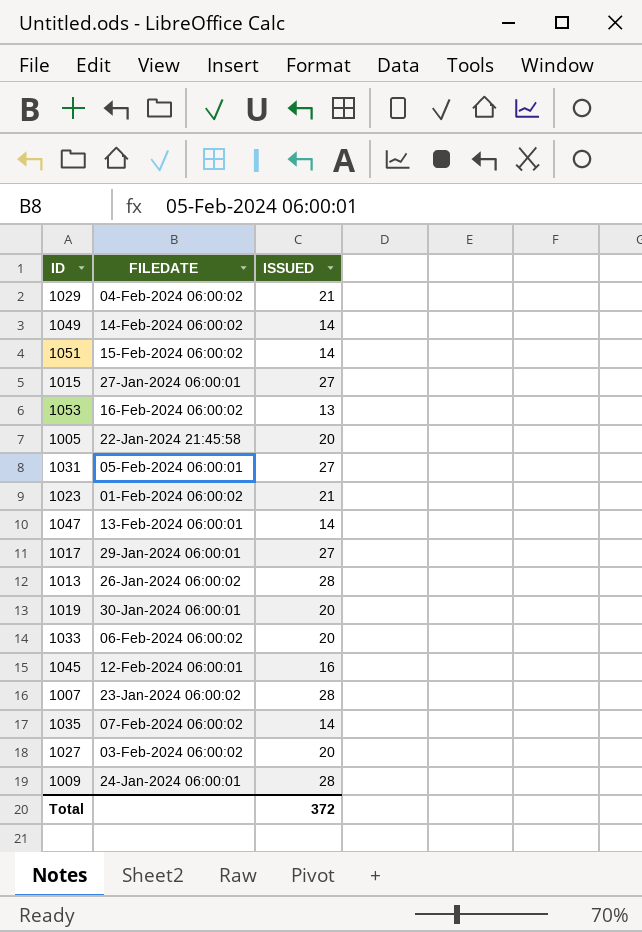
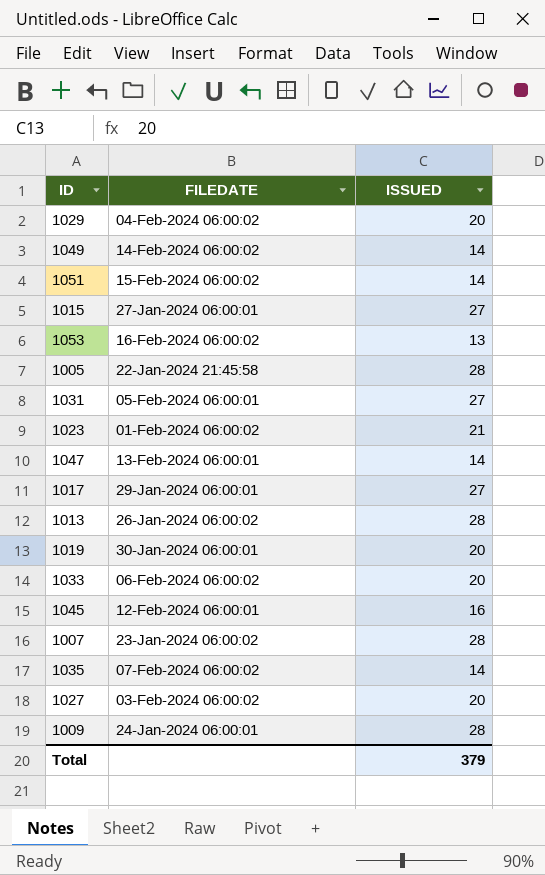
1029 | ISSUED: 21 -> 20
1005 | ISSUED: 20 -> 28
Total | ISSUED: 372 -> 379

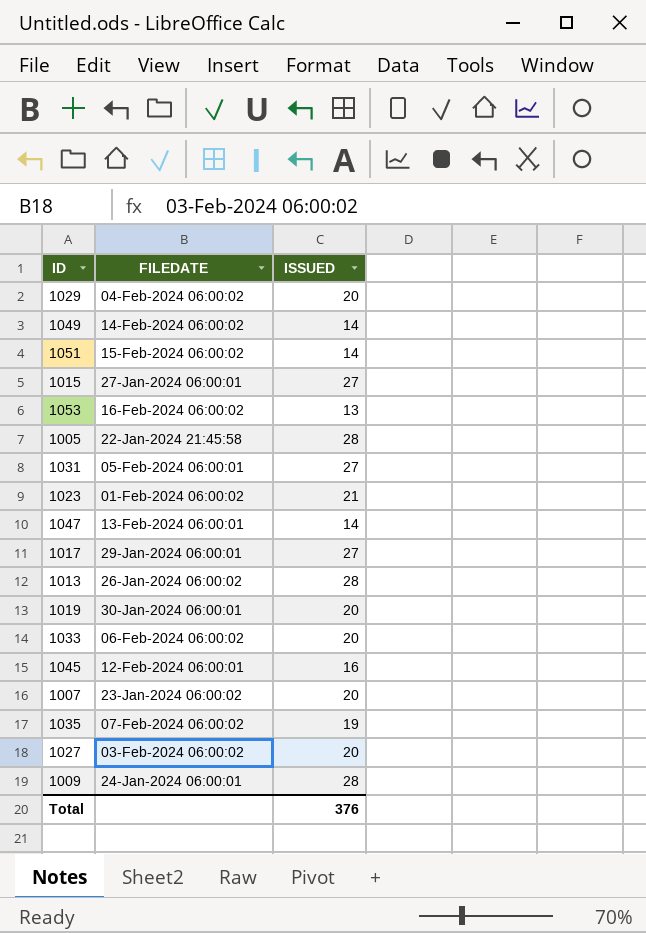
1007 | ISSUED: 28 -> 20
1035 | ISSUED: 14 -> 19
Total | ISSUED: 379 -> 376

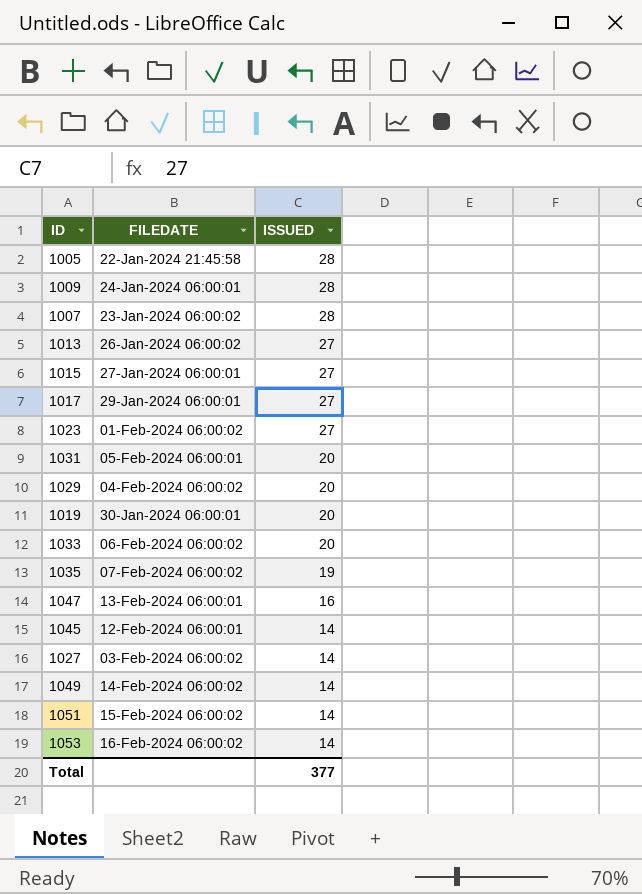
row order: none -> ISSUED descending
1007 | ISSUED: 20 -> 28
1013 | ISSUED: 28 -> 27
1023 | ISSUED: 21 -> 27
1031 | ISSUED: 27 -> 20
1047 | ISSUED: 14 -> 16
1045 | ISSUED: 16 -> 14
1027 | ISSUED: 20 -> 14
1053 | ISSUED: 13 -> 14
Total | ISSUED: 376 -> 377

